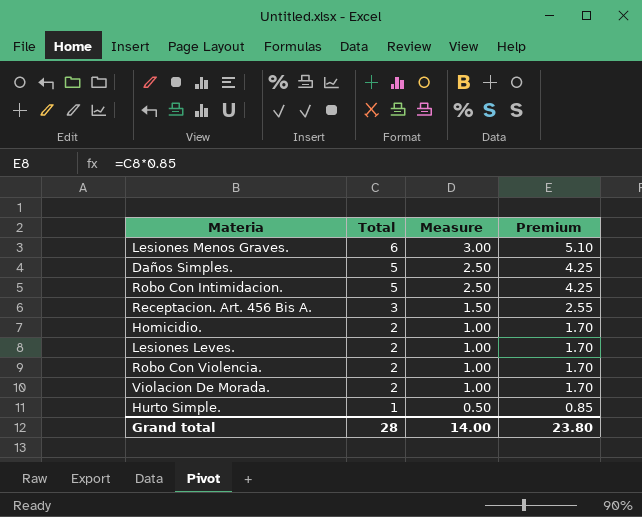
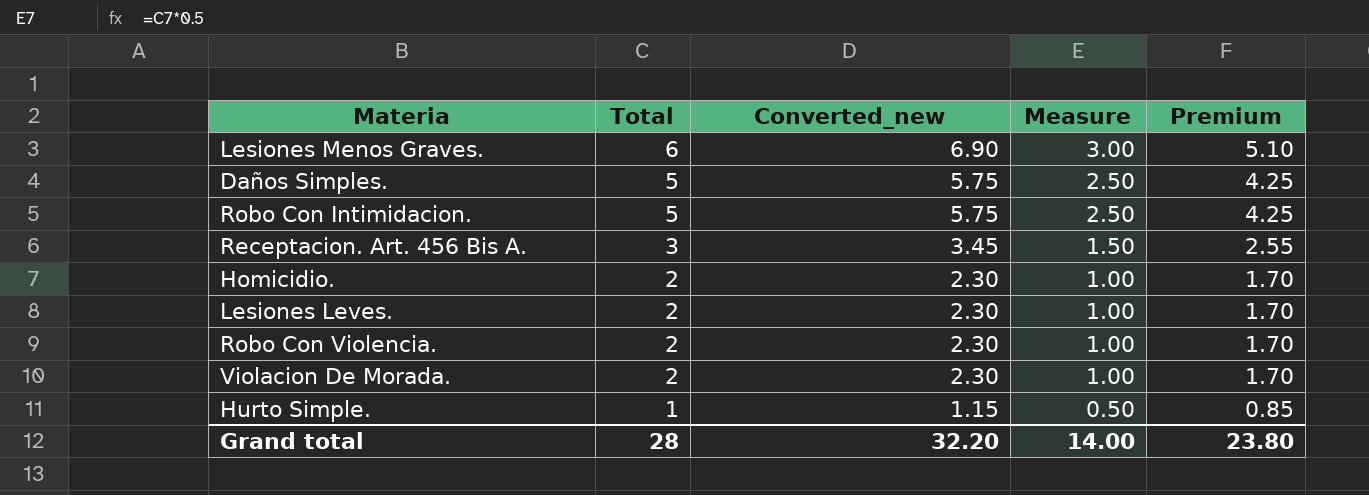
column Converted_new | formula: none -> [Total] * 1.15

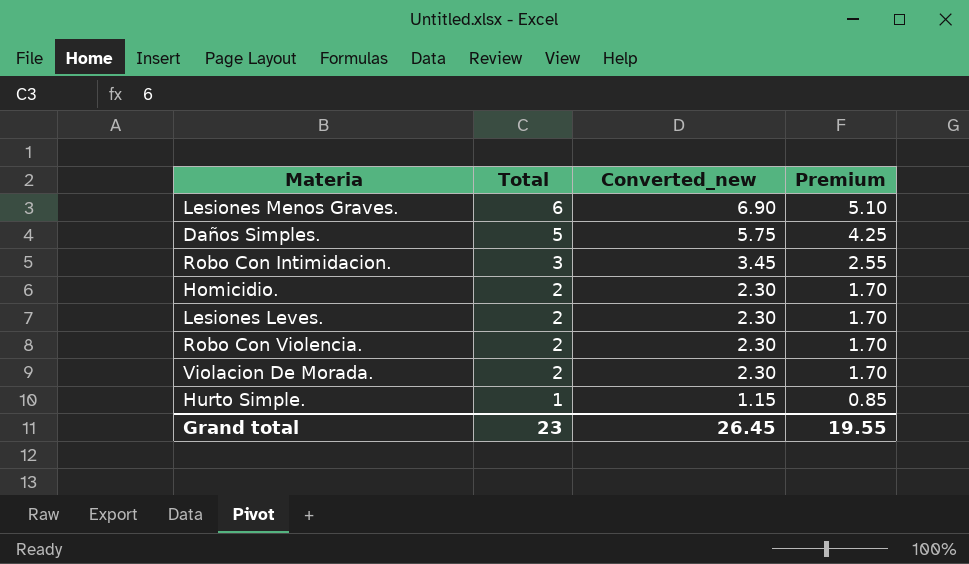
column Measure | formula: [Total] * 0.5 -> none
row Receptacion. Art. 456 Bis A.: 3 | 3.45 | 1.50 | 2.55 -> none
Robo Con Intimidacion. | Total: 5 -> 3
Robo Con Intimidacion. | Converted_new: 5.75 -> 3.45
Robo Con Intimidacion. | Premium: 4.25 -> 2.55
Grand total | Total: 28 -> 23
Grand total | Converted_new: 32.20 -> 26.45
Grand total | Premium: 23.80 -> 19.55

